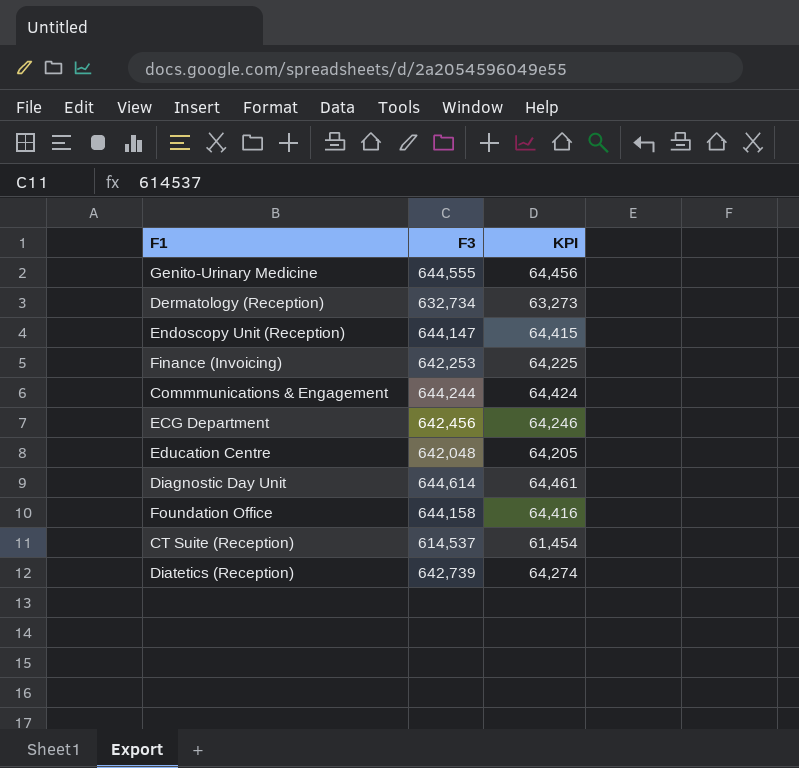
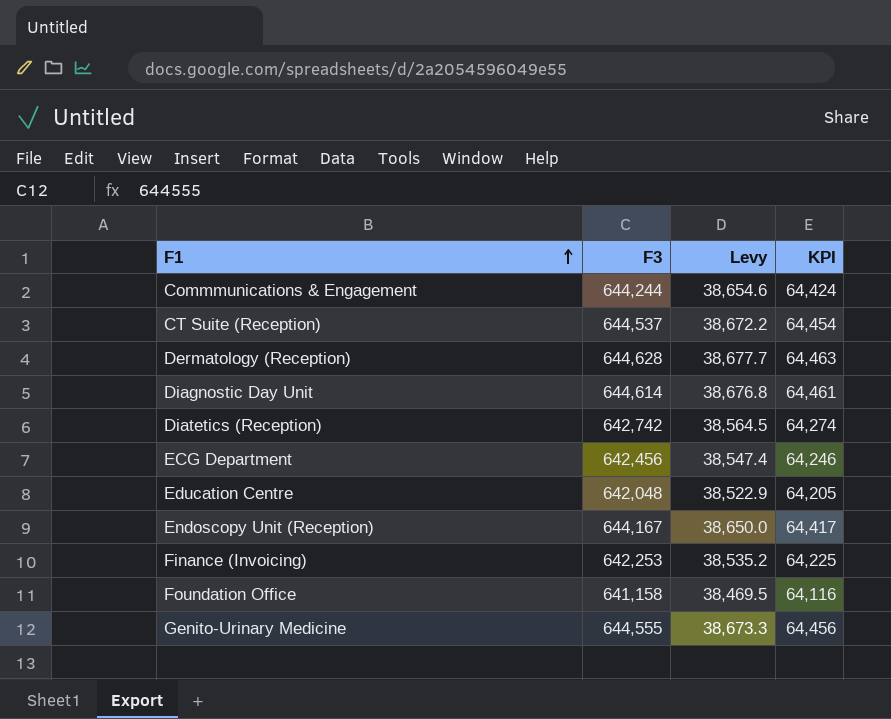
row order: none -> F1 ascending
column Levy | formula: none -> [F3] * 0.06
CT Suite (Reception) | F3: 614,537 -> 644,537
CT Suite (Reception) | KPI: 61,454 -> 64,454
Dermatology (Reception) | F3: 632,734 -> 644,628
Dermatology (Reception) | KPI: 63,273 -> 64,463
Diatetics (Reception) | F3: 642,739 -> 642,742
Endoscopy Unit (Reception) | F3: 644,147 -> 644,167
Endoscopy Unit (Reception) | KPI: 64,415 -> 64,417
Foundation Office | F3: 644,158 -> 641,158
Foundation Office | KPI: 64,416 -> 64,116

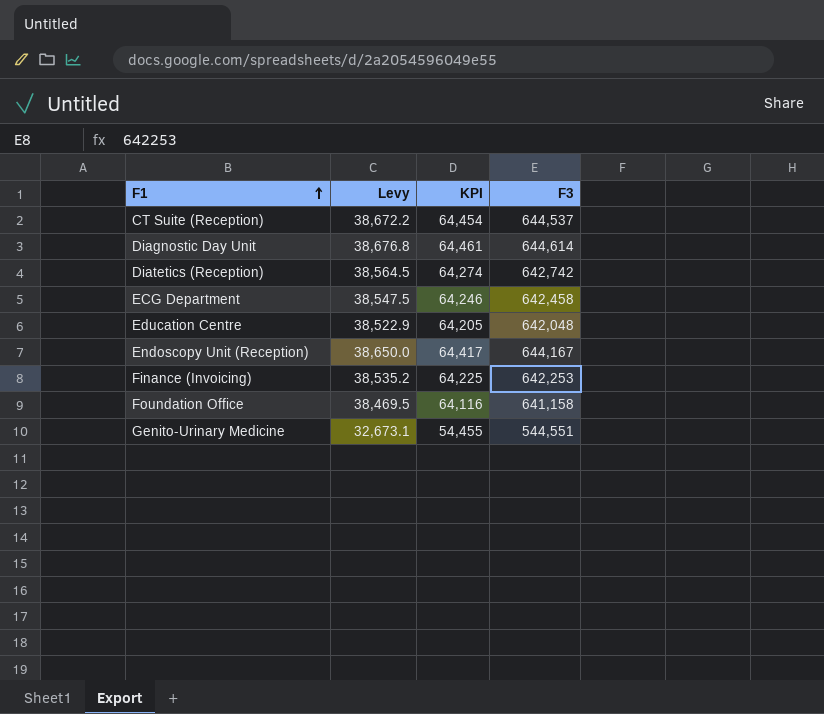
column F3 | position: 2 -> 4
row Commmunications & Engagement: 644,244 | 38,654.6 | 64,424 -> none
row Dermatology (Reception): 644,628 | 38,677.7 | 64,463 -> none
ECG Department | Levy: 38,547.4 -> 38,547.5
ECG Department | F3: 642,456 -> 642,458
Genito-Urinary Medicine | Levy: 38,673.3 -> 32,673.1
Genito-Urinary Medicine | KPI: 64,456 -> 54,455
Genito-Urinary Medicine | F3: 644,555 -> 544,551

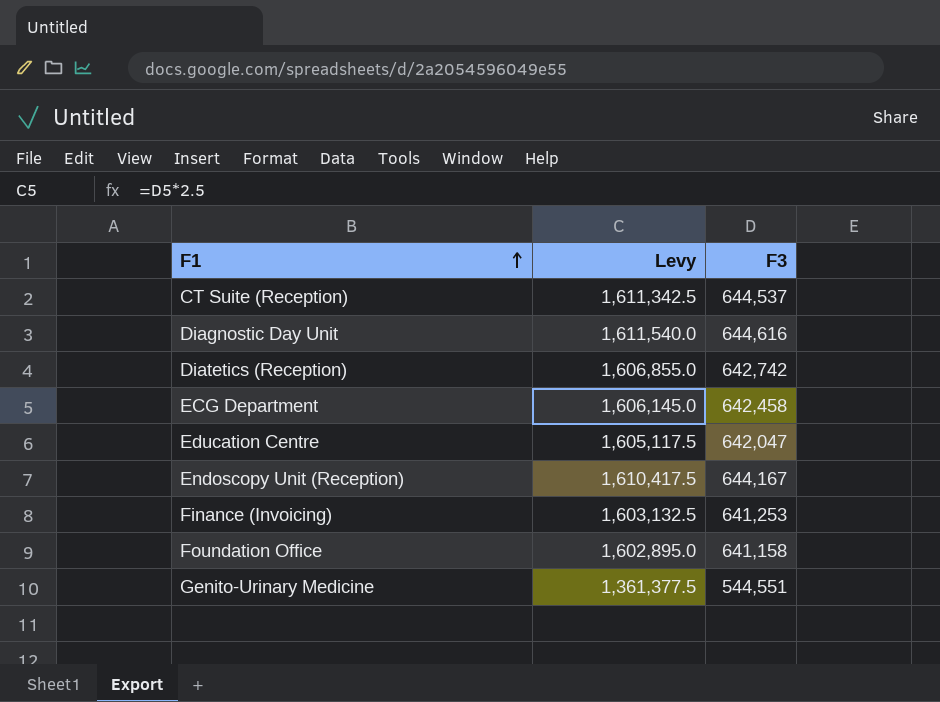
column KPI | formula: [F3] * 0.1 -> none
column Levy | formula: [F3] * 0.06 -> [F3] * 2.5
Diagnostic Day Unit | F3: 644,614 -> 644,616
Education Centre | F3: 642,048 -> 642,047
Finance (Invoicing) | F3: 642,253 -> 641,253

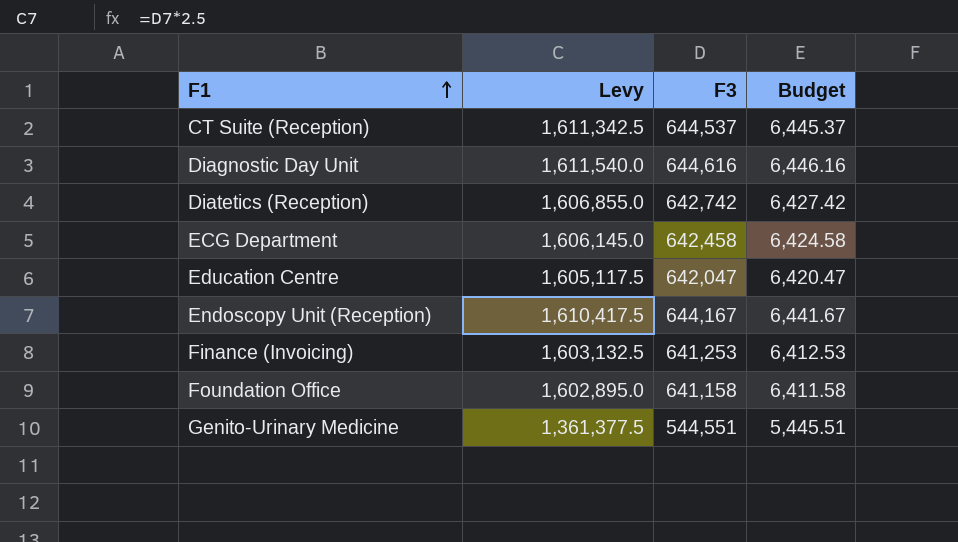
column Budget | formula: none -> [F3] * 0.01

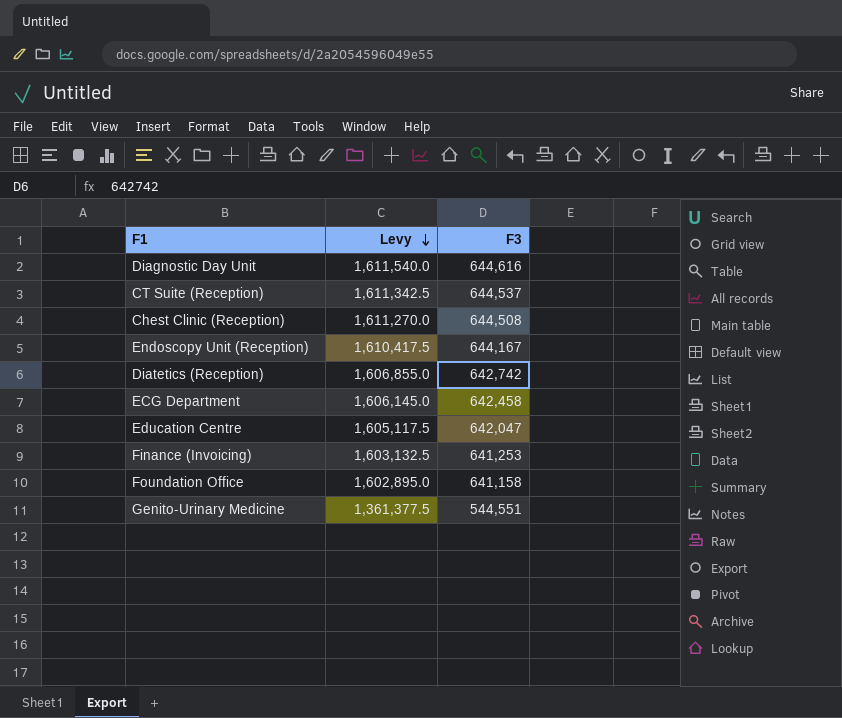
row order: F1 ascending -> Levy descending
column Budget | formula: [F3] * 0.01 -> none
row Chest Clinic (Reception): none -> 1,611,270.0 | 644,508

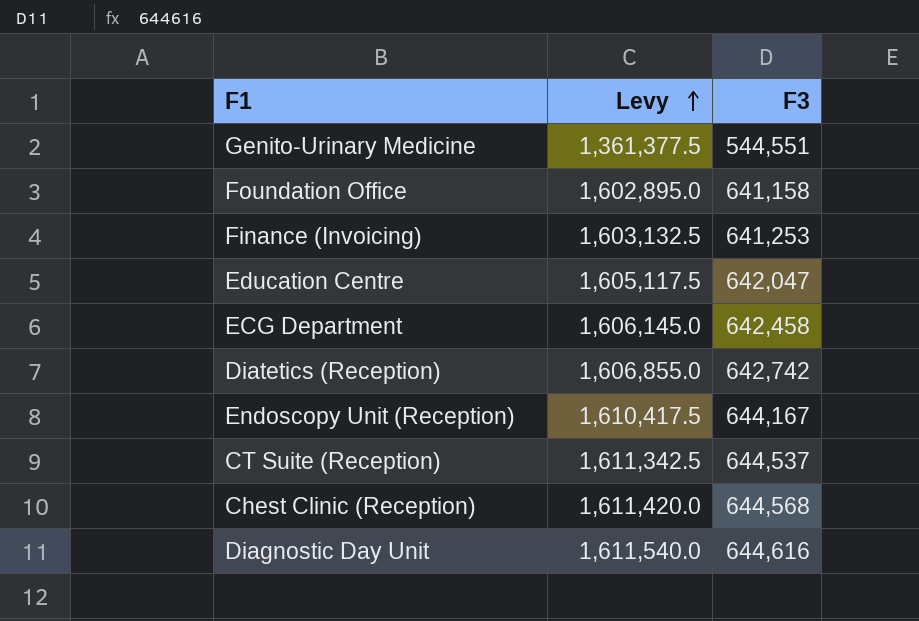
row order: Levy descending -> Levy ascending
Chest Clinic (Reception) | Levy: 1,611,270.0 -> 1,611,420.0
Chest Clinic (Reception) | F3: 644,508 -> 644,568

